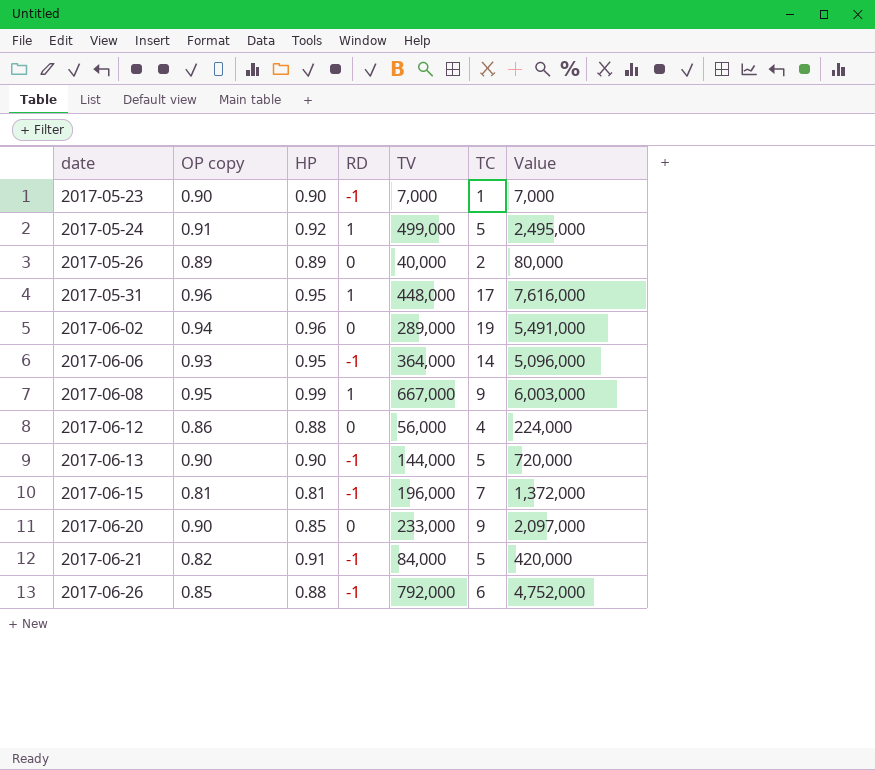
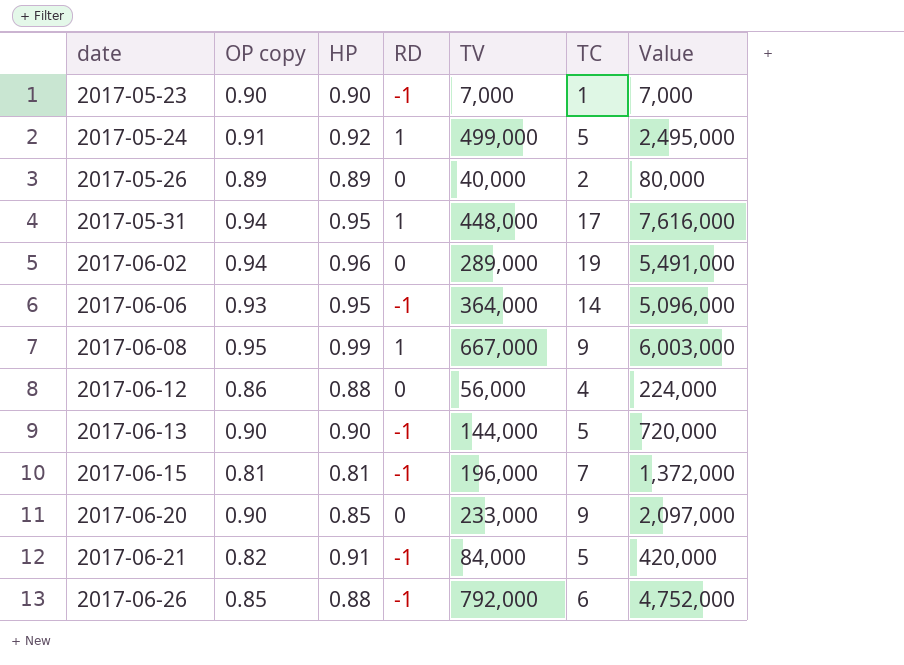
2017-05-31 | OP copy: 0.96 -> 0.94

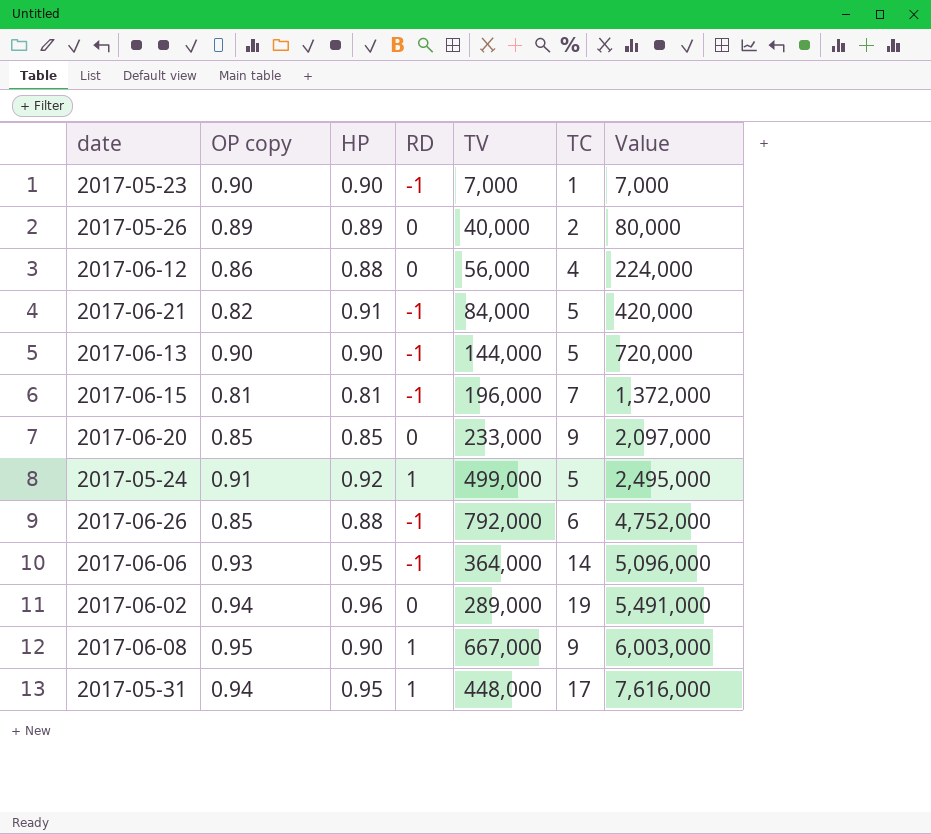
row order: date ascending -> Value ascending
2017-06-20 | OP copy: 0.90 -> 0.85
2017-06-08 | HP: 0.99 -> 0.90

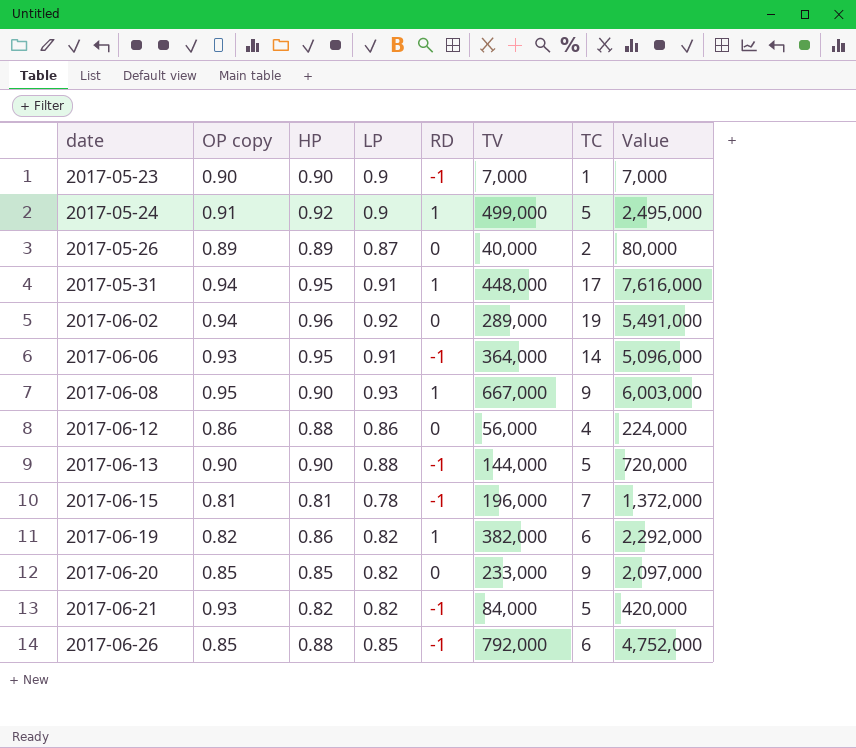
row order: Value ascending -> date ascending
column LP | position: none -> 4
row 2017-06-19: none -> 0.82 | 0.86 | 0.82 | 1 | 382,000 | 6 | 2,292,000
2017-06-21 | OP copy: 0.82 -> 0.93
2017-06-21 | HP: 0.91 -> 0.82

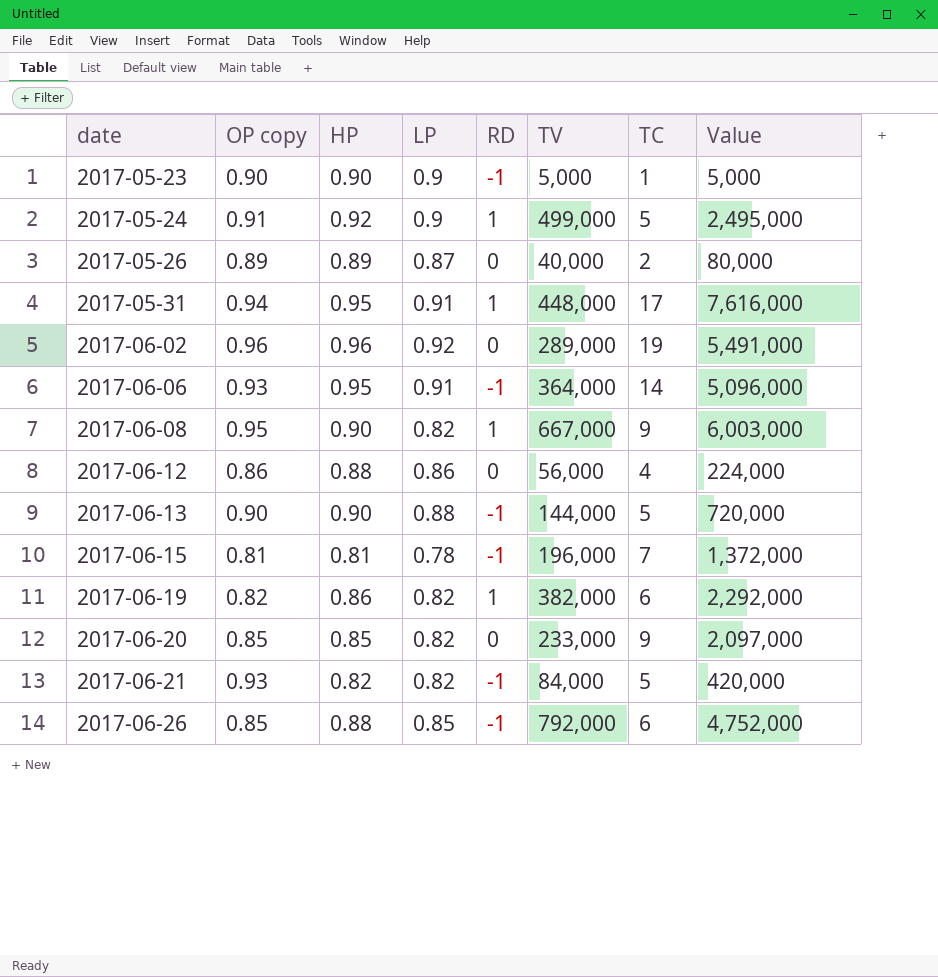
2017-05-23 | TV: 7,000 -> 5,000
2017-05-23 | Value: 7,000 -> 5,000
2017-06-02 | OP copy: 0.94 -> 0.96
2017-06-08 | LP: 0.93 -> 0.82

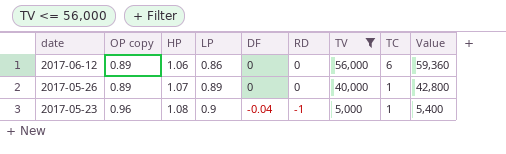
filter: none -> TV <= 56,000
row order: date ascending -> date descending
column DF | position: none -> 5
column Value | formula: [TV] * [TC] -> [HP] * [TV]
2017-06-12 | OP copy: 0.86 -> 0.89
2017-06-12 | HP: 0.88 -> 1.06
2017-06-12 | TC: 4 -> 6
2017-05-26 | HP: 0.89 -> 1.07
2017-05-26 | LP: 0.87 -> 0.89
2017-05-26 | TC: 2 -> 1
2017-05-23 | OP copy: 0.90 -> 0.96
2017-05-23 | HP: 0.90 -> 1.08

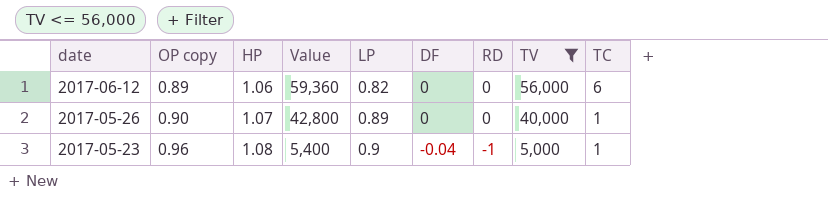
column Value | position: 9 -> 4
2017-06-12 | LP: 0.86 -> 0.82
2017-05-26 | OP copy: 0.89 -> 0.90

